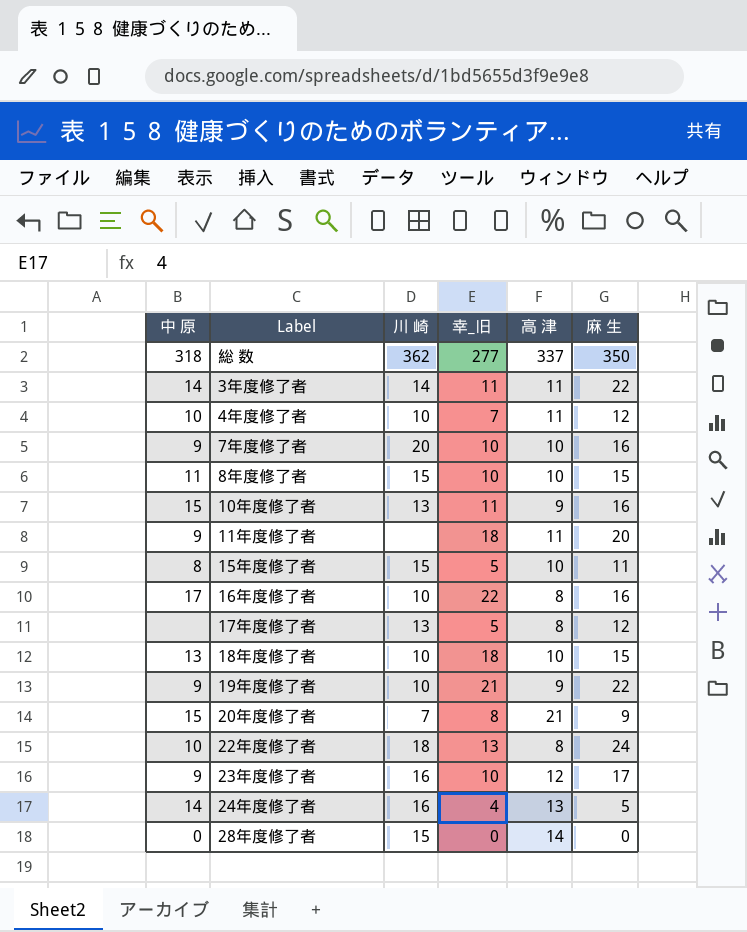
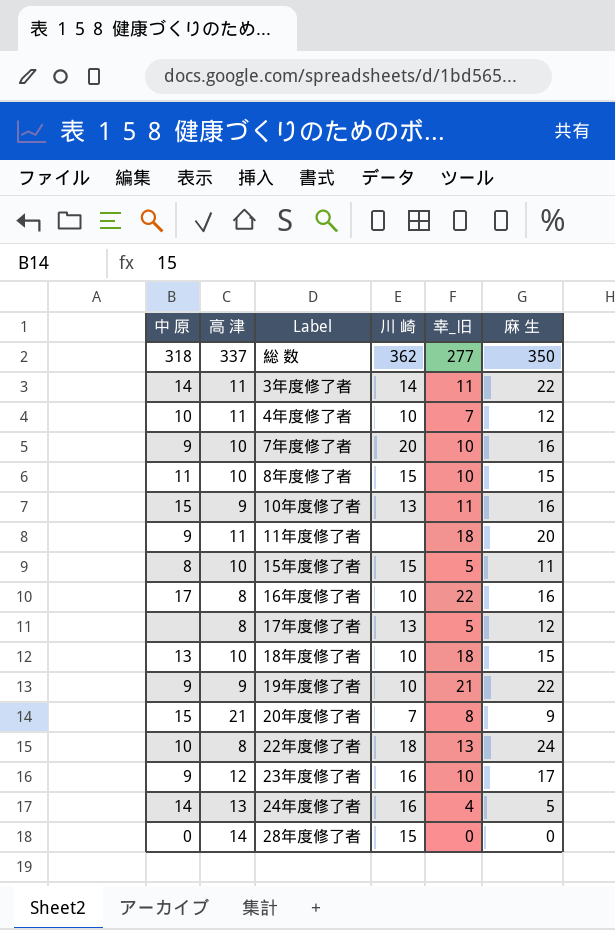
column 高 津 | position: 5 -> 2

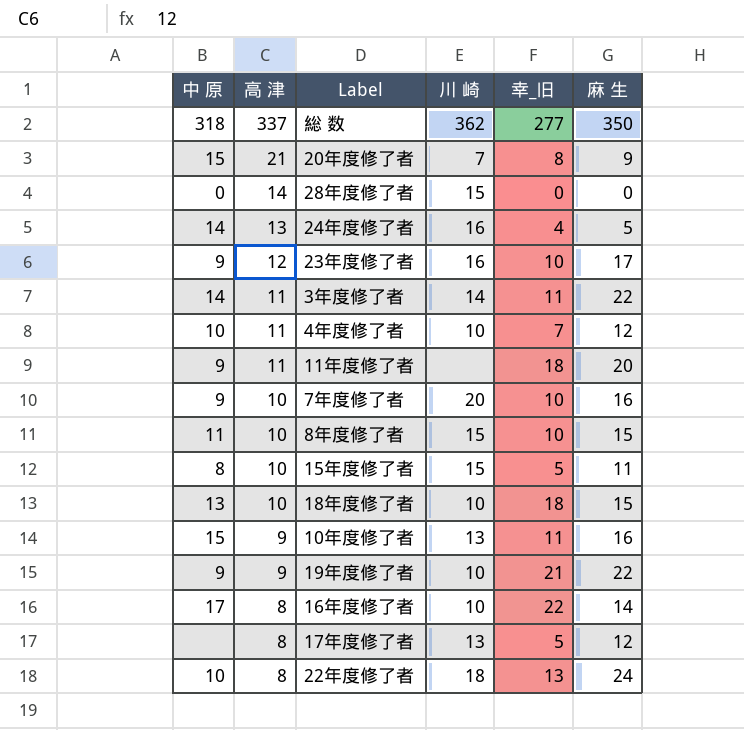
row order: none -> 高 津 descending
16年度修了者 | 麻 生: 16 -> 14

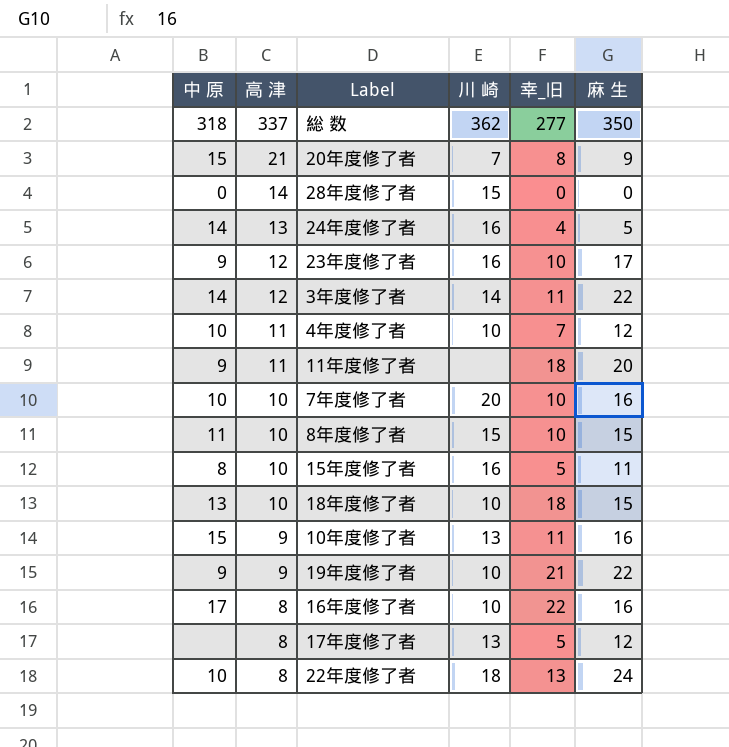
3年度修了者 | 高 津: 11 -> 12
7年度修了者 | 中 原: 9 -> 10
15年度修了者 | 川 崎: 15 -> 16
16年度修了者 | 麻 生: 14 -> 16

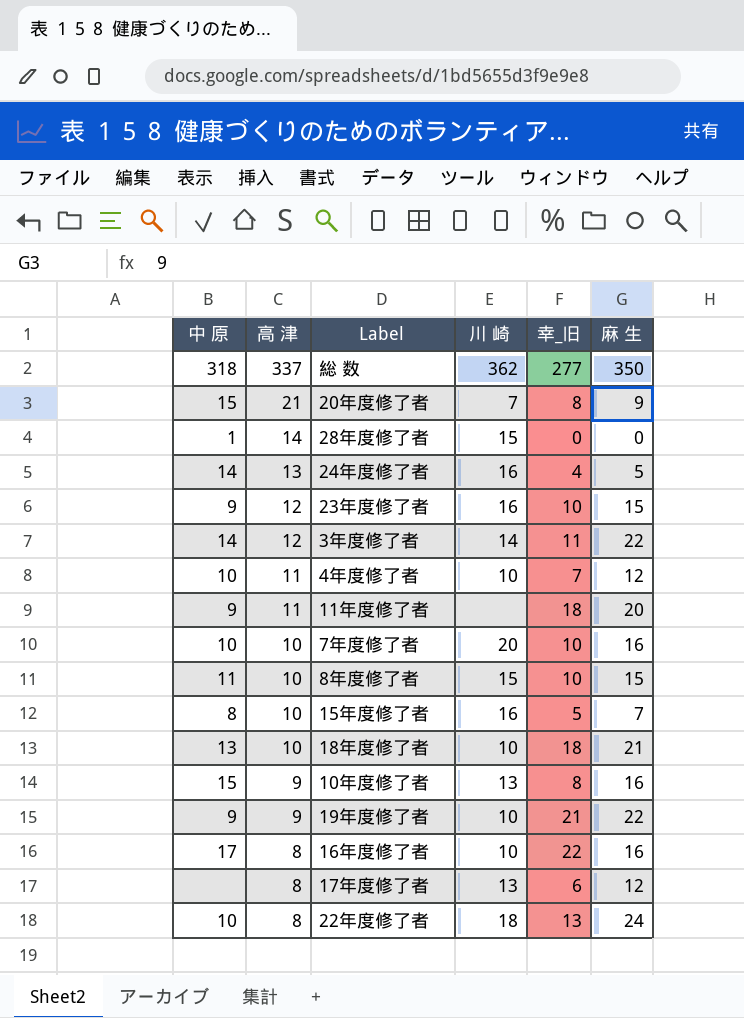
28年度修了者 | 中 原: 0 -> 1
23年度修了者 | 麻 生: 17 -> 15
15年度修了者 | 麻 生: 11 -> 7
18年度修了者 | 麻 生: 15 -> 21
10年度修了者 | 幸_旧: 11 -> 8
17年度修了者 | 幸_旧: 5 -> 6

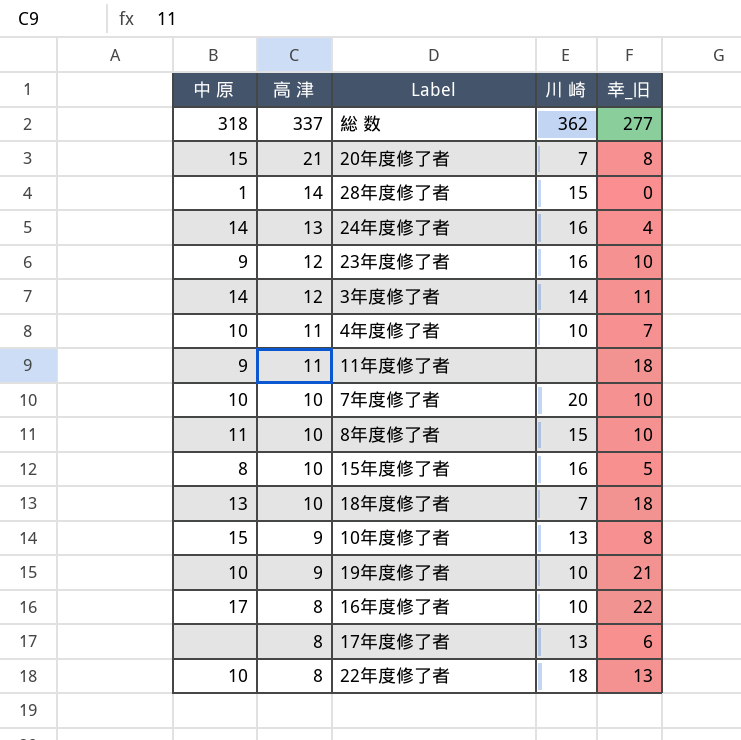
column 麻 生 | position: 6 -> none
18年度修了者 | 川 崎: 10 -> 7
19年度修了者 | 中 原: 9 -> 10

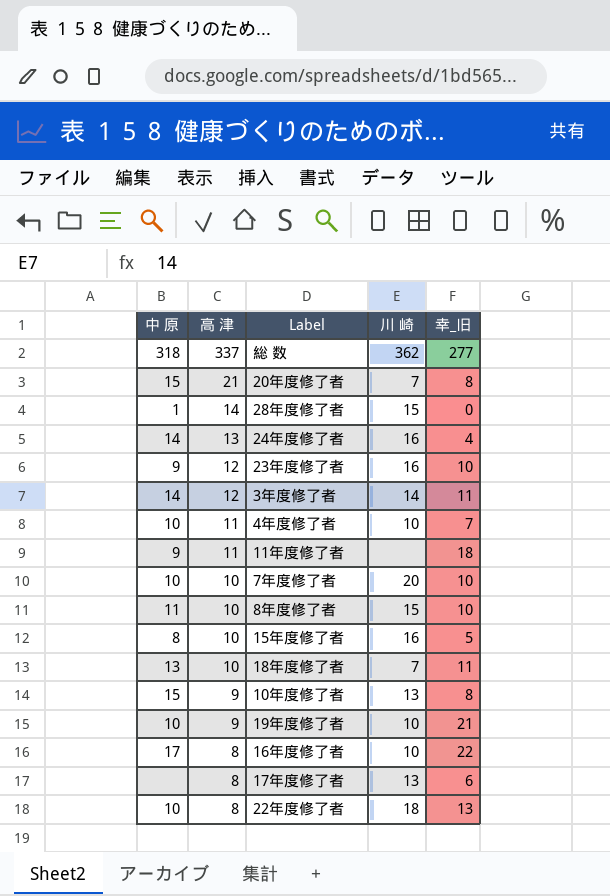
18年度修了者 | 幸_旧: 18 -> 11

